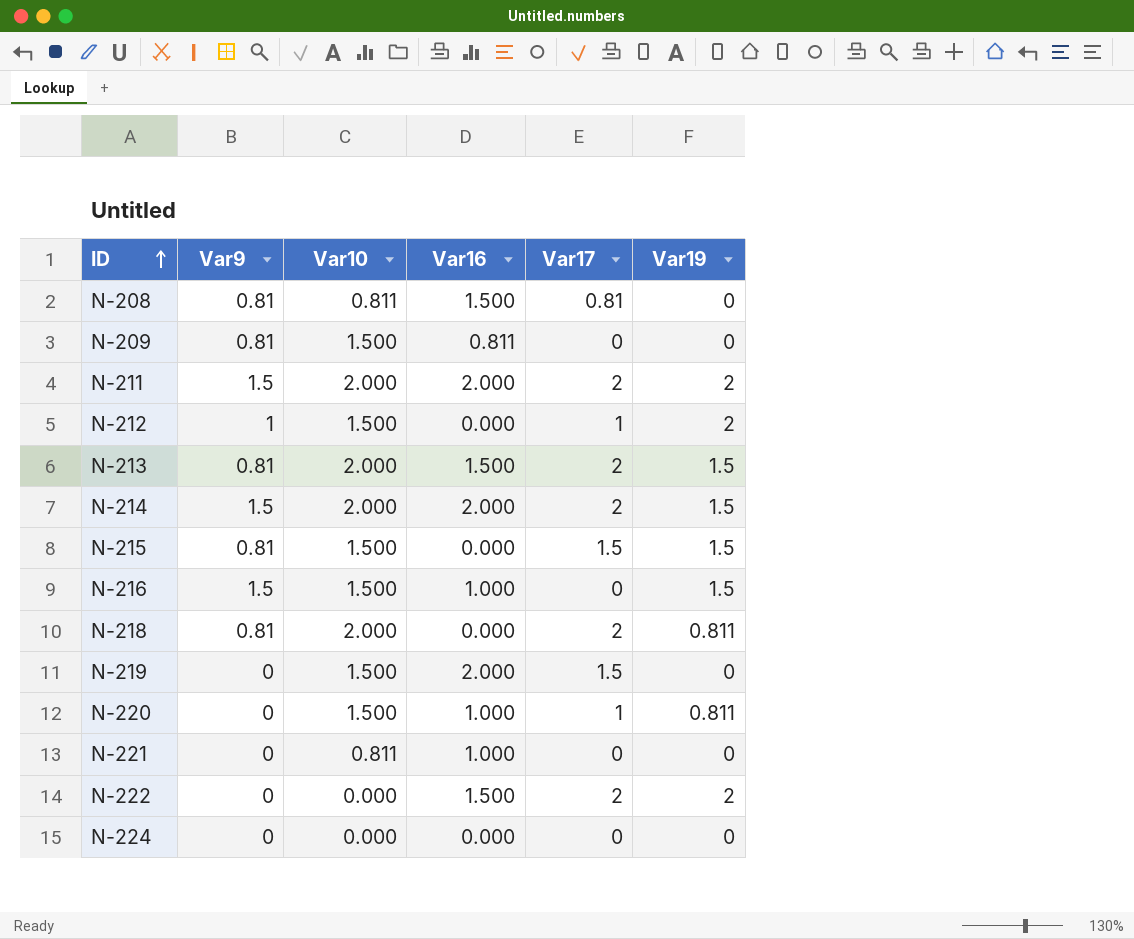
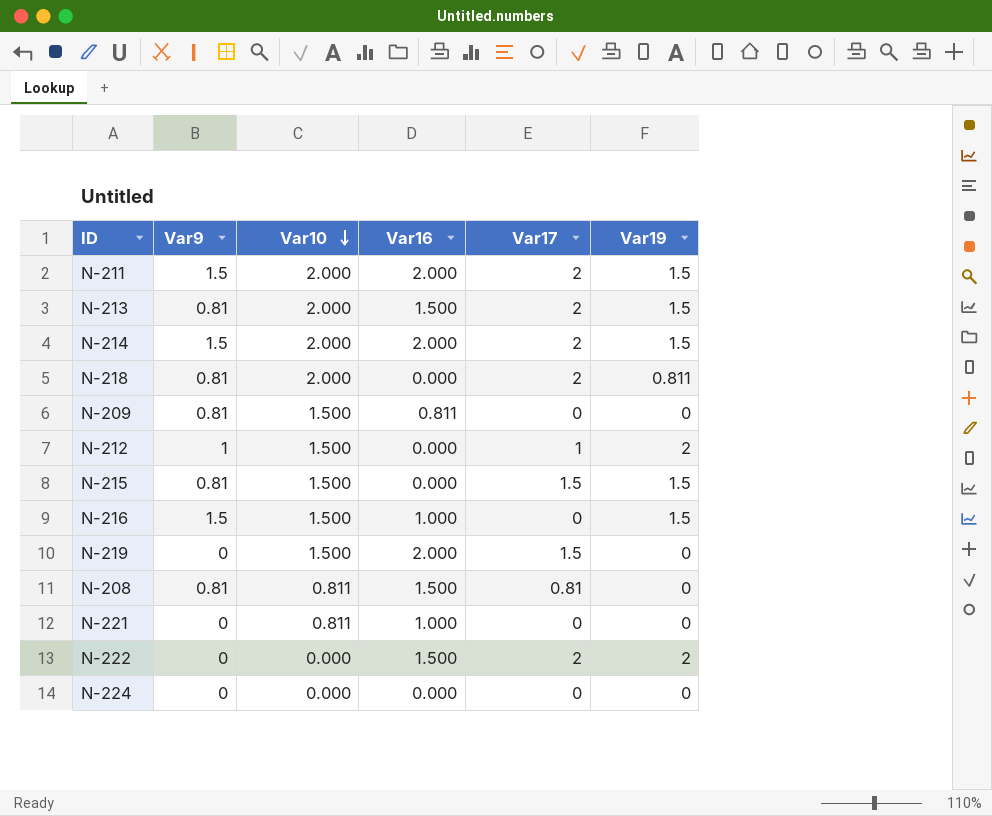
row order: ID ascending -> Var10 descending
row N-220: 0 | 1.500 | 1.000 | 1 | 0.811 -> none
N-211 | Var19: 2 -> 1.5

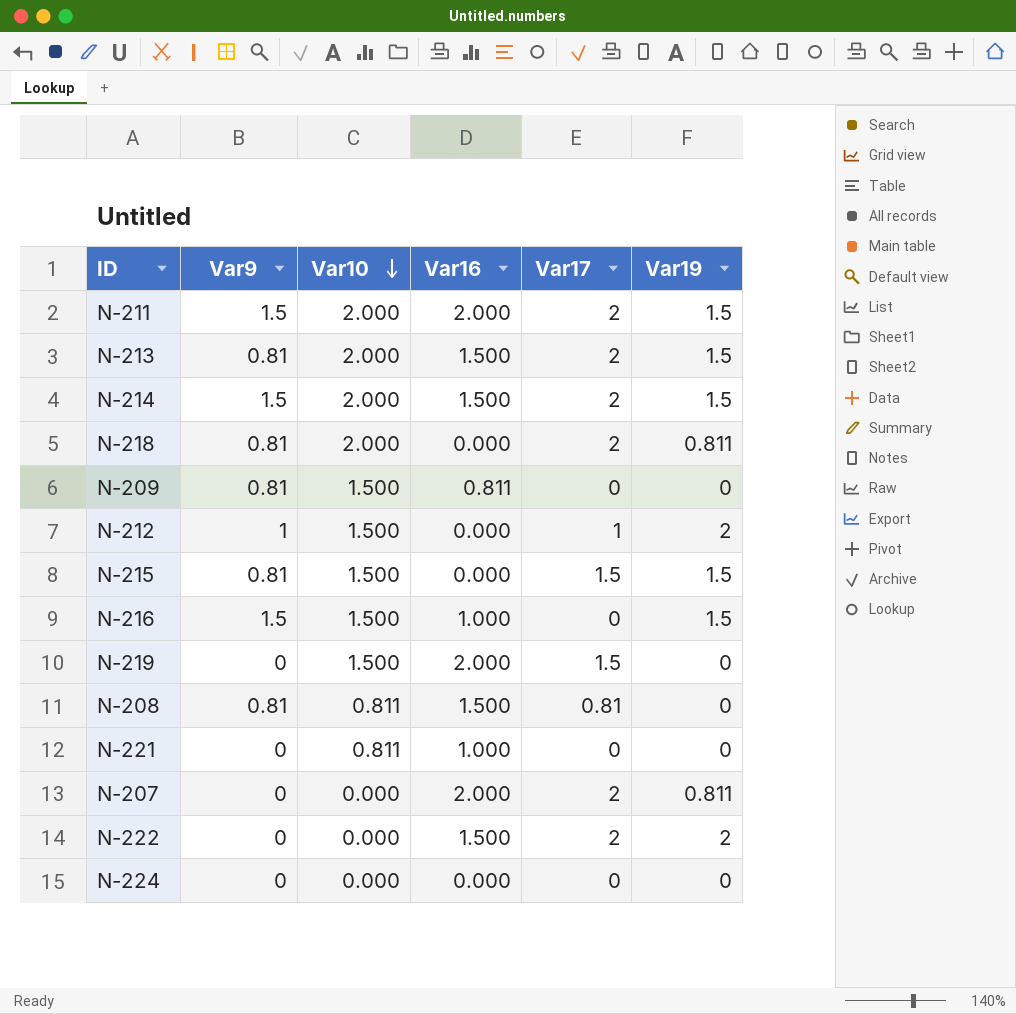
N-214 | Var16: 2.000 -> 1.500
row N-207: none -> 0 | 0.000 | 2.000 | 2 | 0.811

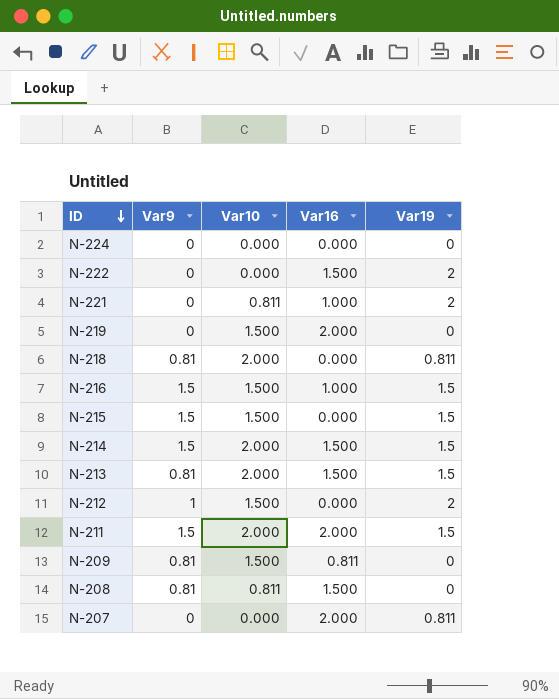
row order: Var10 descending -> ID descending
column Var17 | position: 5 -> none
N-221 | Var19: 0 -> 2
N-215 | Var9: 0.81 -> 1.5

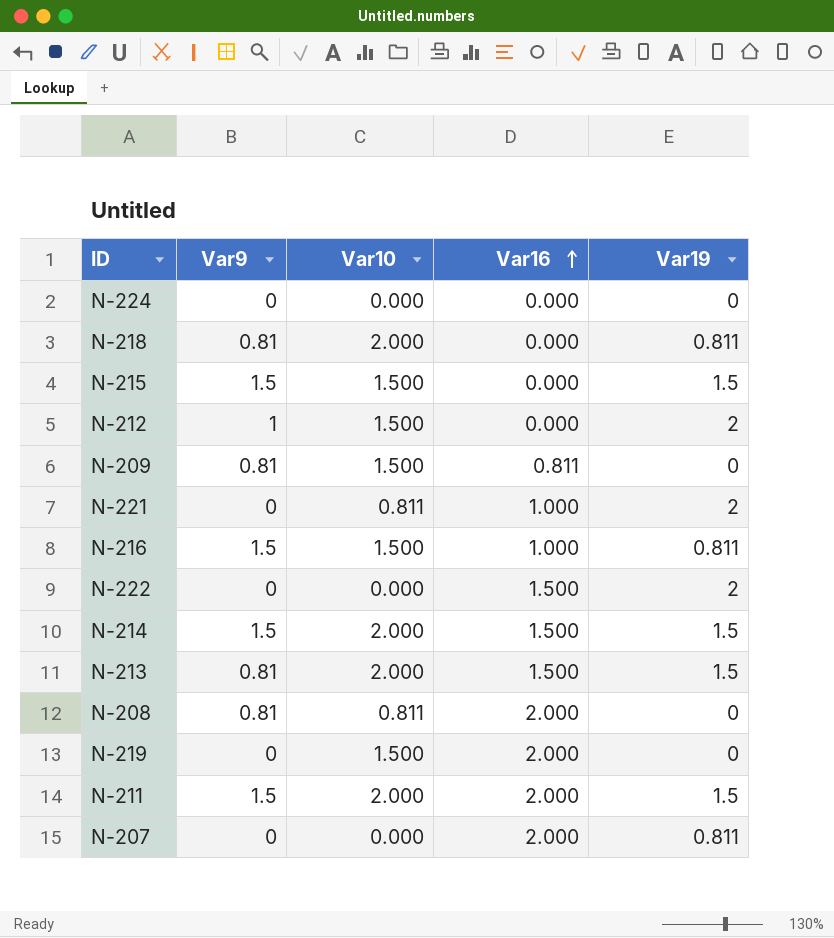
row order: ID descending -> Var16 ascending
N-216 | Var19: 1.5 -> 0.811
N-208 | Var16: 1.500 -> 2.000

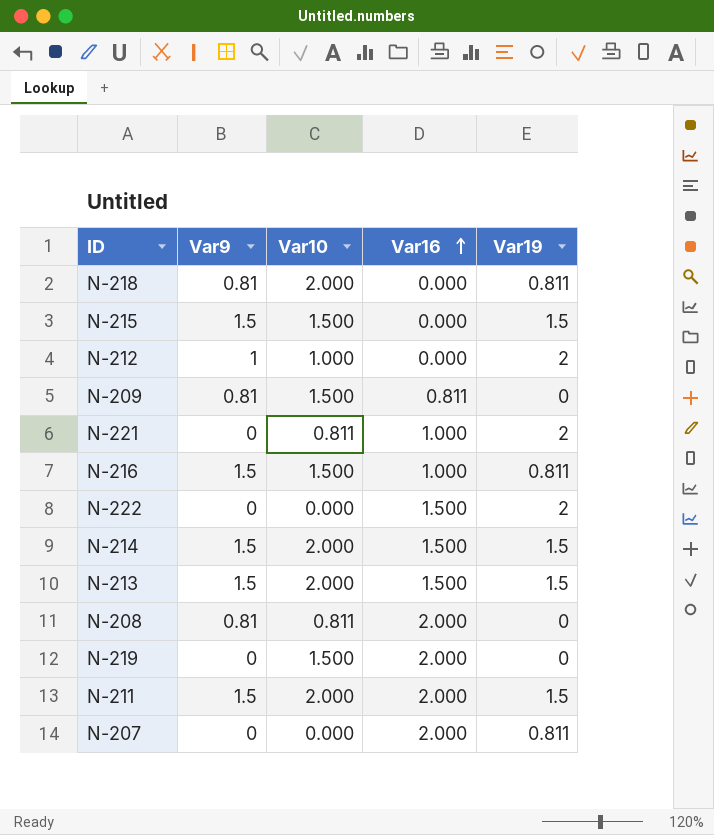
row N-224: 0 | 0.000 | 0.000 | 0 -> none
N-212 | Var10: 1.500 -> 1.000
N-213 | Var9: 0.81 -> 1.5

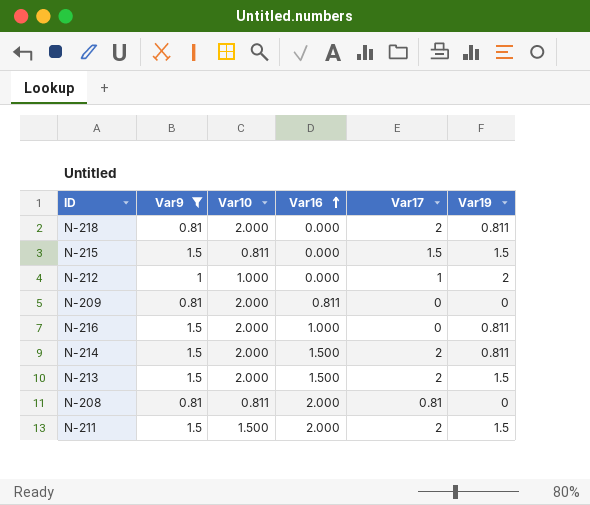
filter: none -> Var9 != 0
column Var17 | position: none -> 5
N-215 | Var10: 1.500 -> 0.811
N-209 | Var10: 1.500 -> 2.000
N-216 | Var10: 1.500 -> 2.000
N-214 | Var19: 1.5 -> 0.811
N-211 | Var10: 2.000 -> 1.500

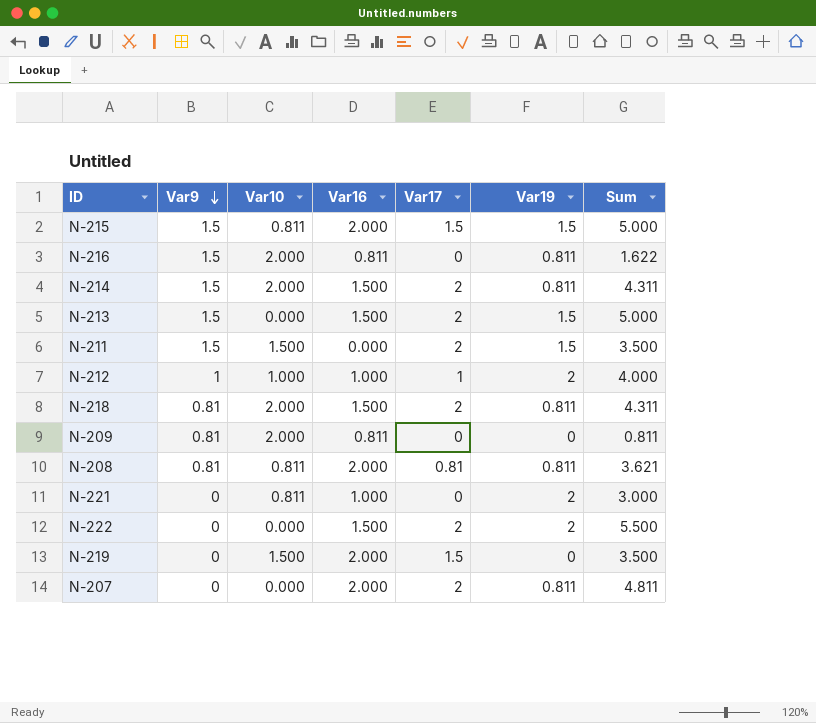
filter: Var9 != 0 -> none
row order: Var16 ascending -> Var9 descending
column Sum | formula: none -> [Var16] + [Var17] + [Var19]
N-215 | Var16: 0.000 -> 2.000
N-216 | Var16: 1.000 -> 0.811
N-213 | Var10: 2.000 -> 0.000
N-211 | Var16: 2.000 -> 0.000
N-212 | Var16: 0.000 -> 1.000
N-218 | Var16: 0.000 -> 1.500
N-208 | Var19: 0 -> 0.811

